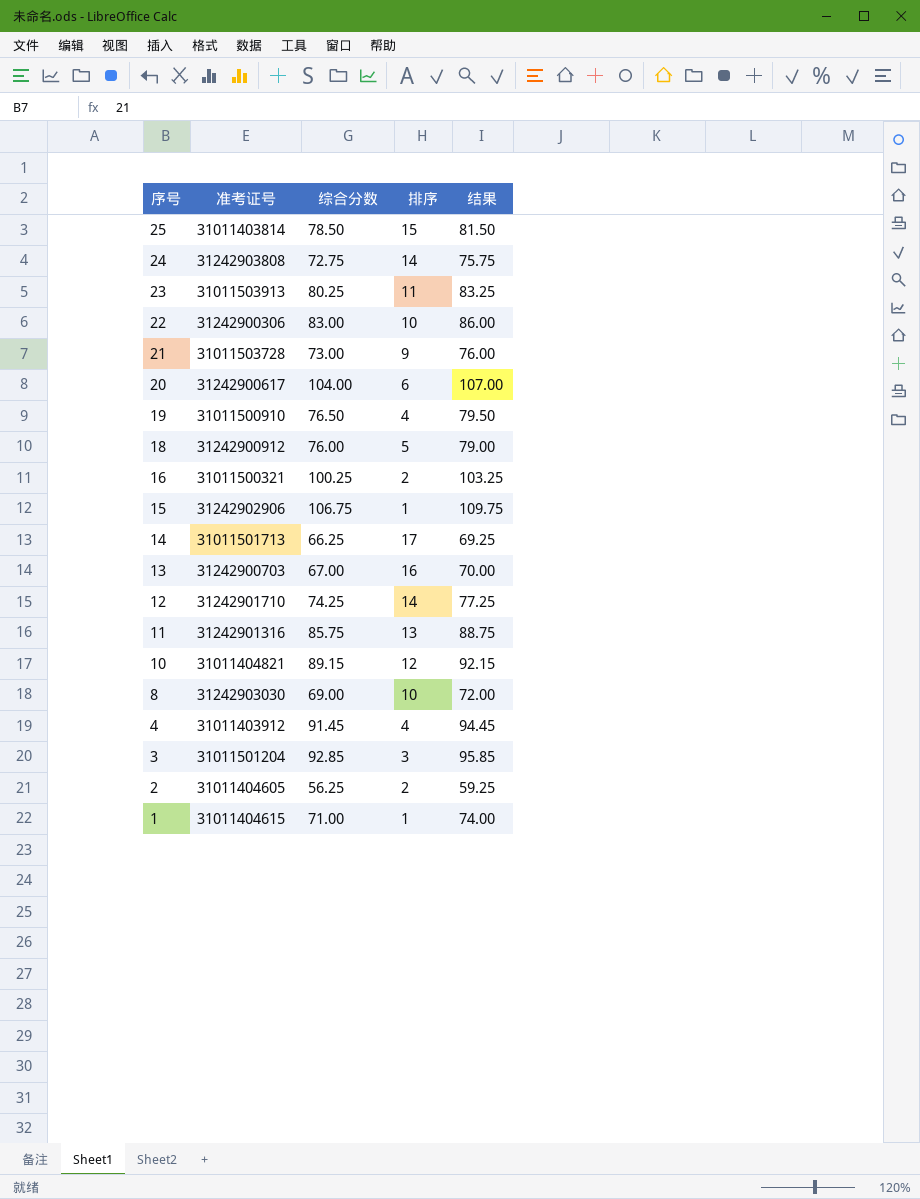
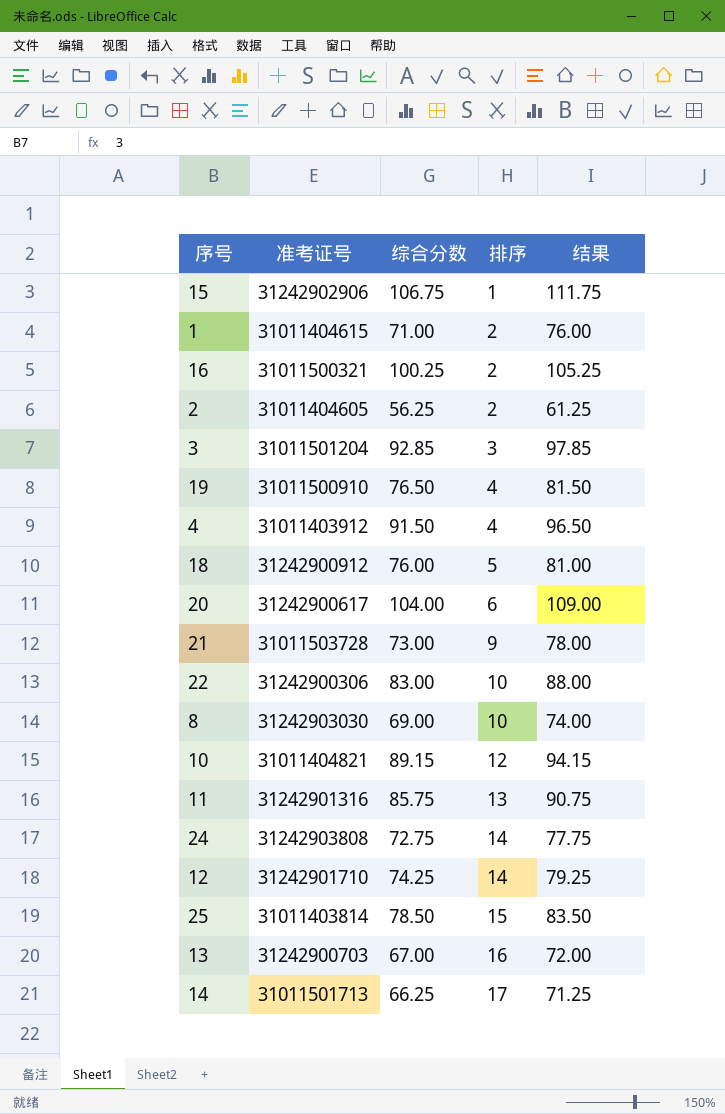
row order: 序号 descending -> 排序 ascending
column 结果 | formula: [综合分数] + 3 -> [综合分数] + 5
row 23: 31011503913 | 80.25 | 11 | 83.25 -> none
1 | 排序: 1 -> 2
4 | 综合分数: 91.45 -> 91.50

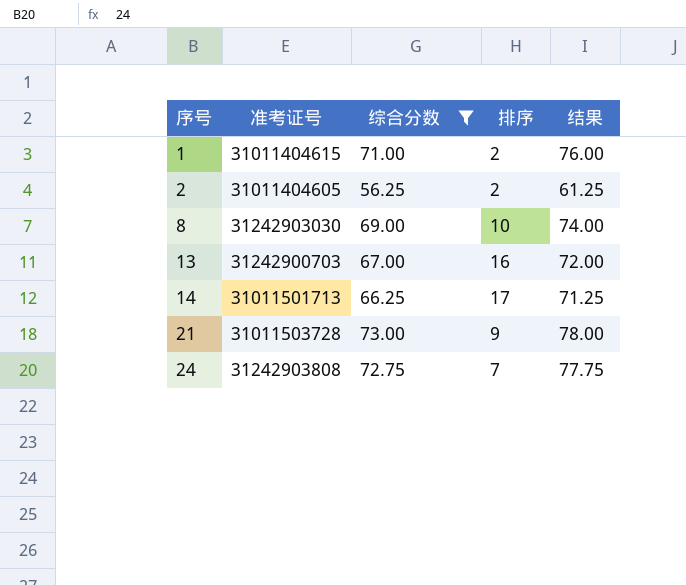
filter: none -> 综合分数 <= 73.00
row order: 排序 ascending -> 序号 ascending
24 | 排序: 14 -> 7

